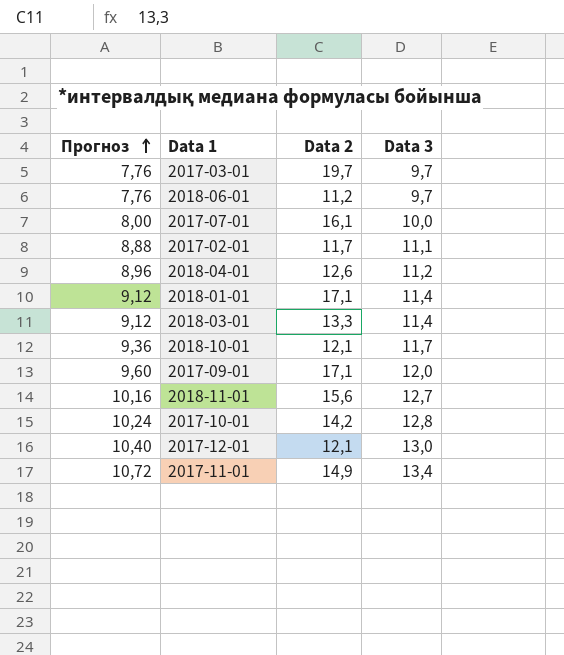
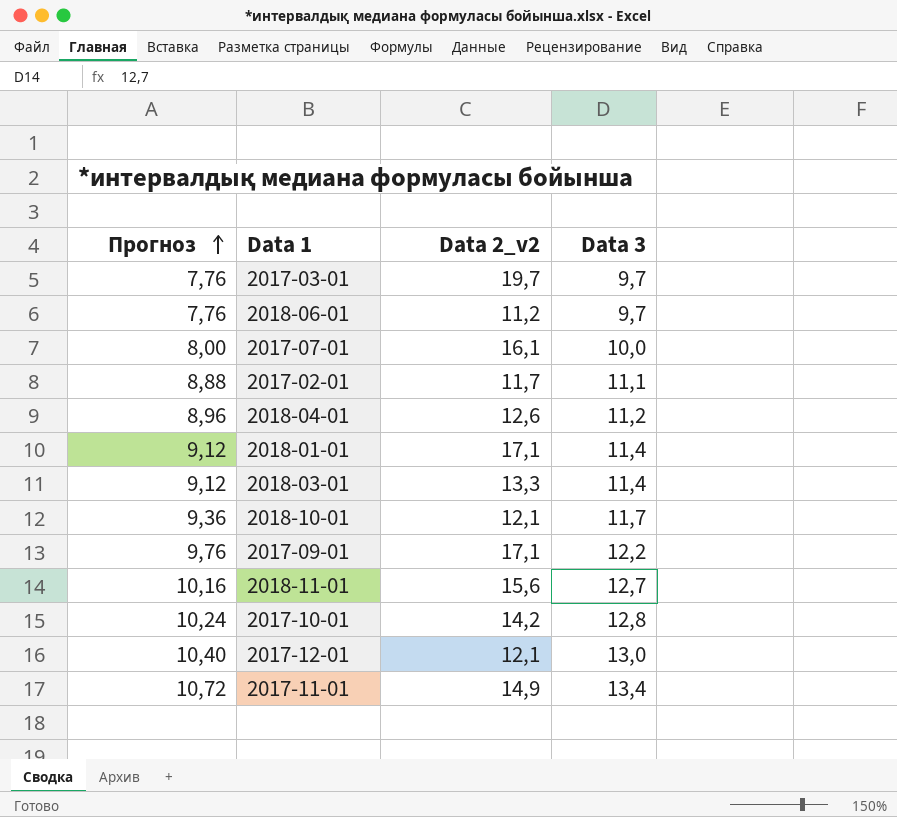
column name: Data 2 -> Data 2_v2
2017-09-01 | Прогноз: 9,60 -> 9,76
2017-09-01 | Data 3: 12,0 -> 12,2

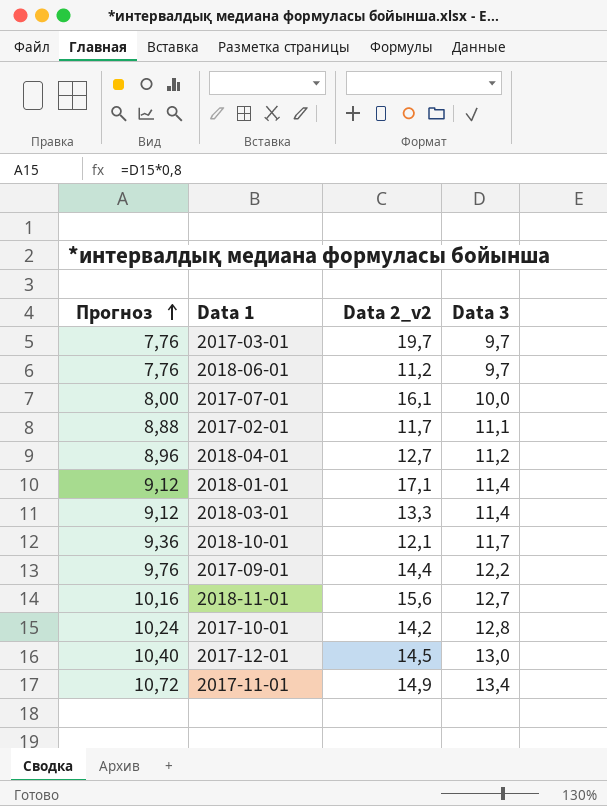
2018-04-01 | Data 2_v2: 12,6 -> 12,7
2017-09-01 | Data 2_v2: 17,1 -> 14,4
2017-12-01 | Data 2_v2: 12,1 -> 14,5

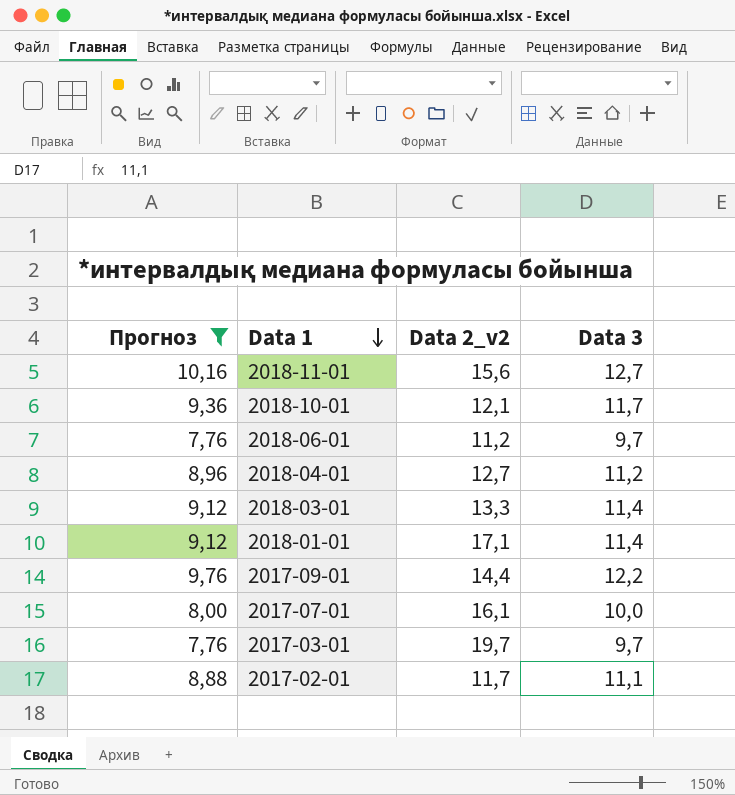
filter: none -> Прогноз <= 10,16
row order: Прогноз ascending -> Data 1 descending

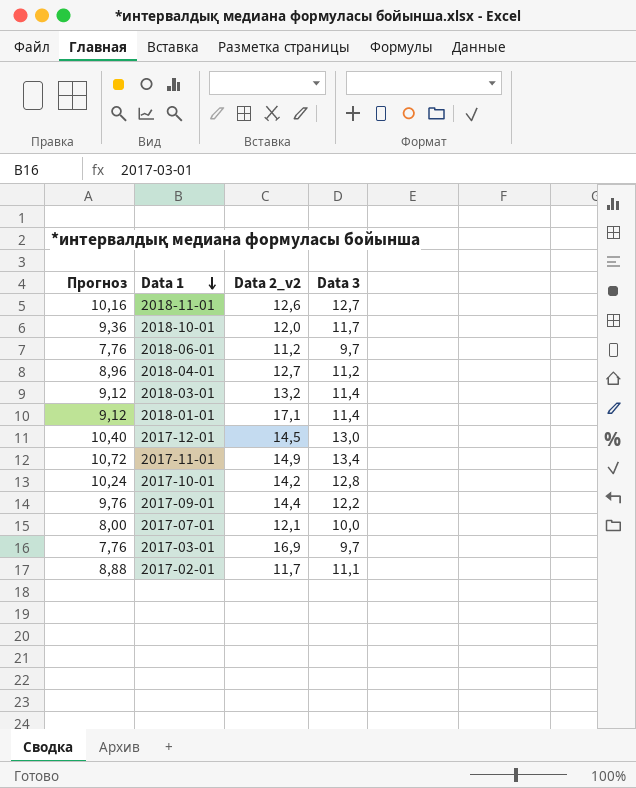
filter: Прогноз <= 10,16 -> none
2018-11-01 | Data 2_v2: 15,6 -> 12,6
2018-10-01 | Data 2_v2: 12,1 -> 12,0
2018-03-01 | Data 2_v2: 13,3 -> 13,2
2017-07-01 | Data 2_v2: 16,1 -> 12,1
2017-03-01 | Data 2_v2: 19,7 -> 16,9

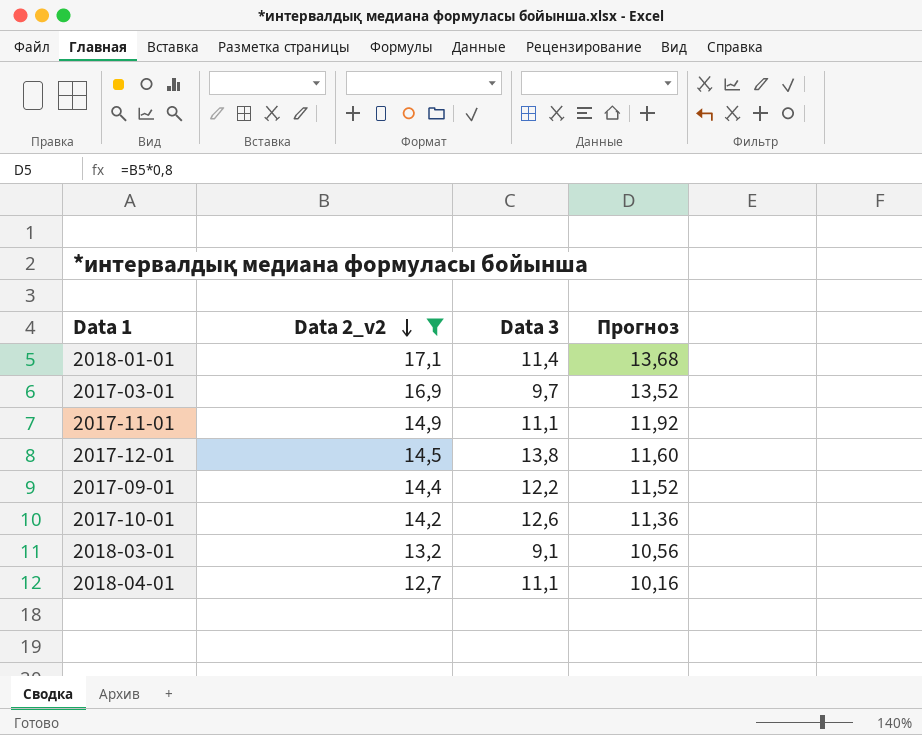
filter: none -> Data 2_v2 >= 12,7
row order: Data 1 descending -> Data 2_v2 descending
column Прогноз | formula: [Data 3] * 0,8 -> [Data 2_v2] * 0,8
column Прогноз | position: 1 -> 4
2017-11-01 | Data 3: 13,4 -> 11,1
2017-12-01 | Data 3: 13,0 -> 13,8
2017-10-01 | Data 3: 12,8 -> 12,6
2018-03-01 | Data 3: 11,4 -> 9,1
2018-04-01 | Data 3: 11,2 -> 11,1

